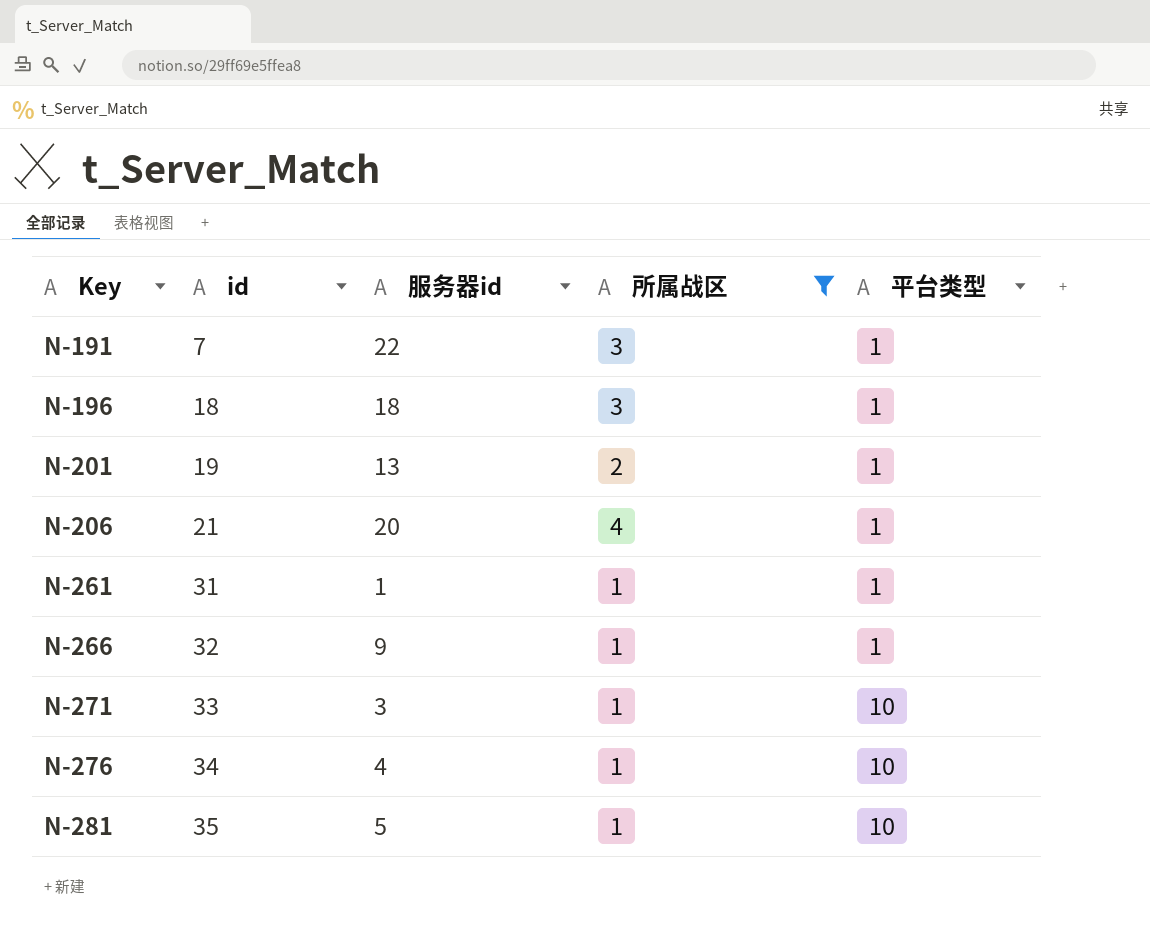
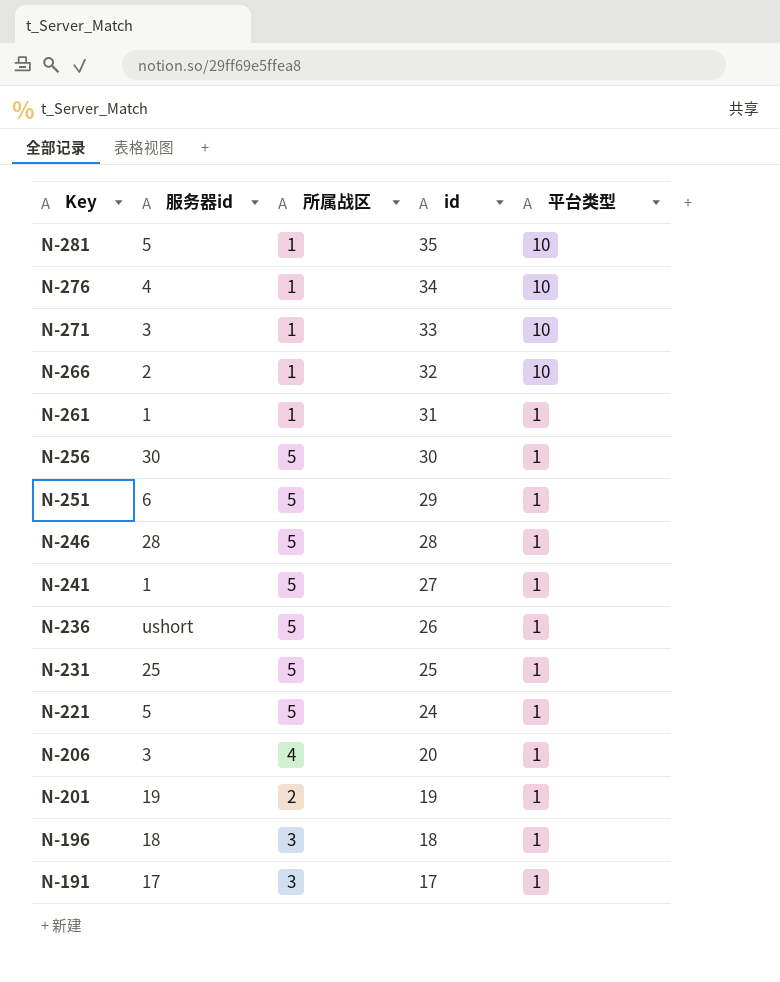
filter: 所属战区 != 5 -> none
row order: Key ascending -> Key descending
column id | position: 2 -> 4
N-266 | 服务器id: 9 -> 2
N-266 | 平台类型: 1 -> 10
N-206 | 服务器id: 20 -> 3
N-206 | id: 21 -> 20
N-201 | 服务器id: 13 -> 19
N-191 | 服务器id: 22 -> 17
N-191 | id: 7 -> 17

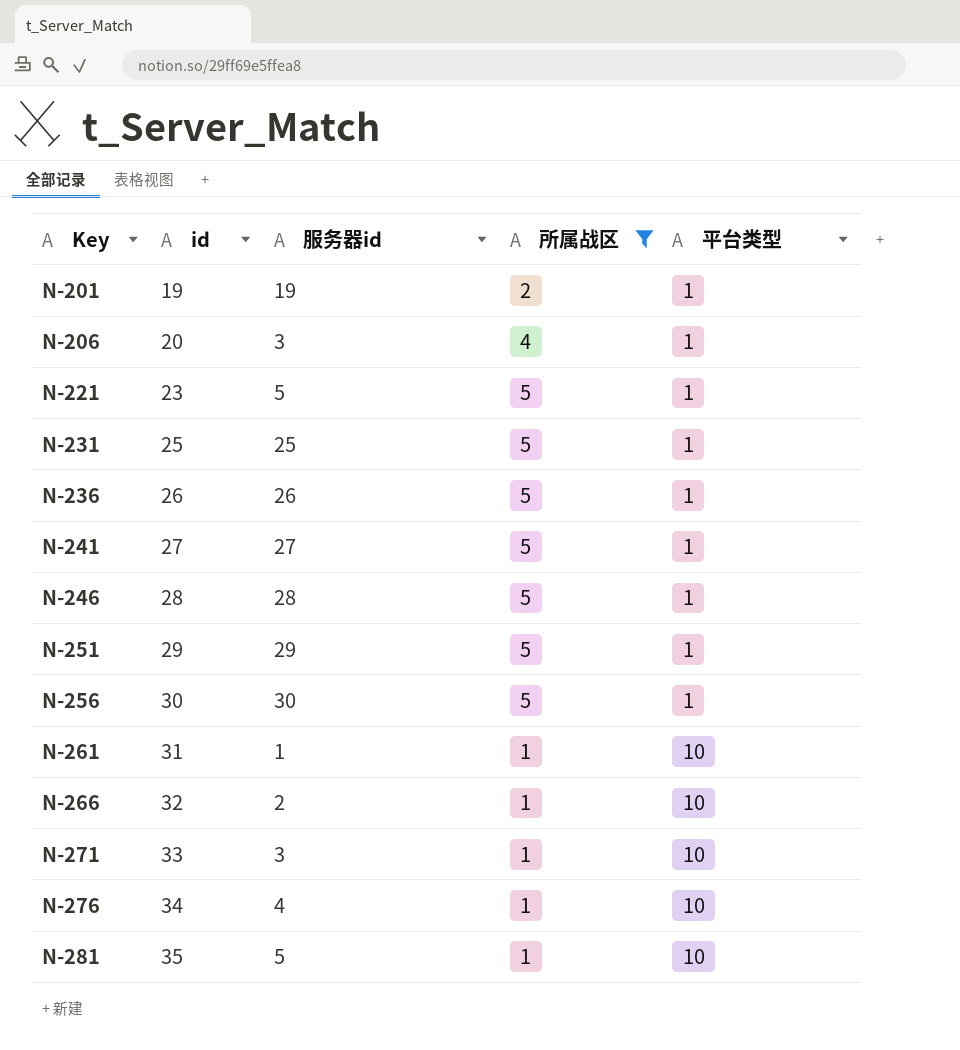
filter: none -> 所属战区 != 3
row order: Key descending -> Key ascending
column id | position: 4 -> 2
N-221 | id: 24 -> 23
N-236 | 服务器id: ushort -> 26
N-241 | 服务器id: 1 -> 27
N-251 | 服务器id: 6 -> 29
N-261 | 平台类型: 1 -> 10

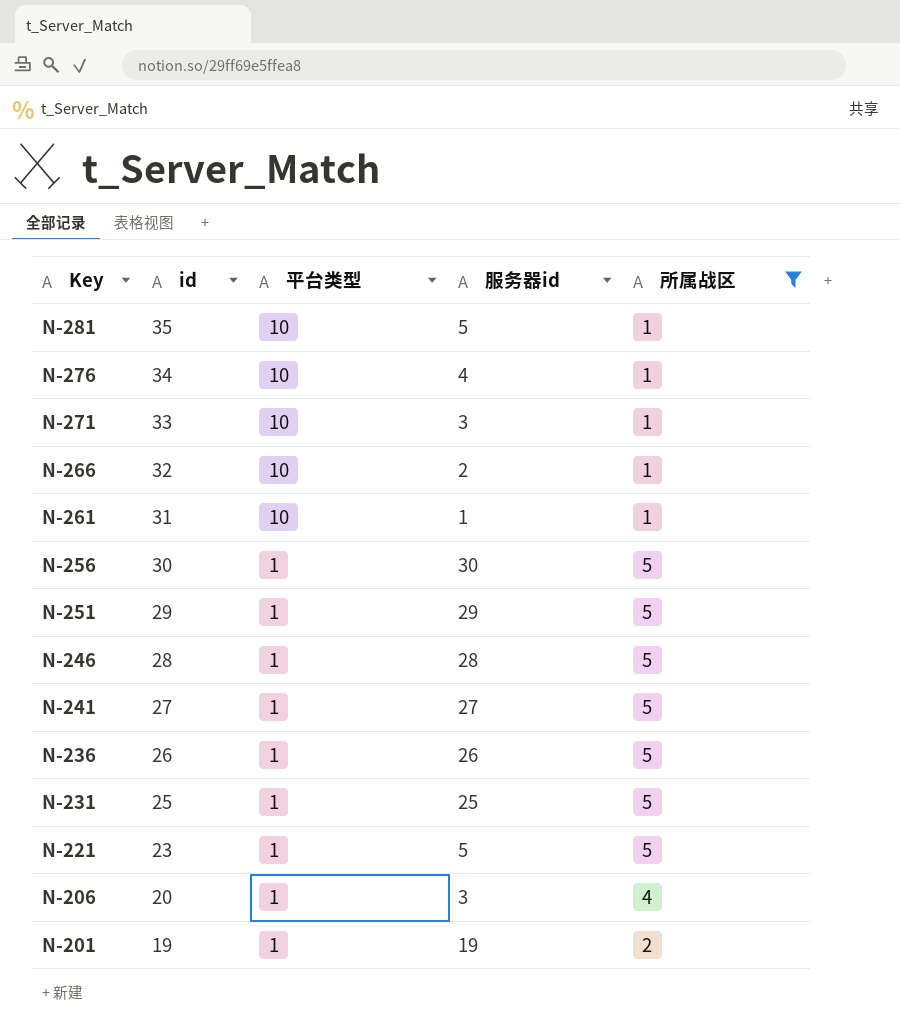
row order: Key ascending -> Key descending
column 平台类型 | position: 5 -> 3

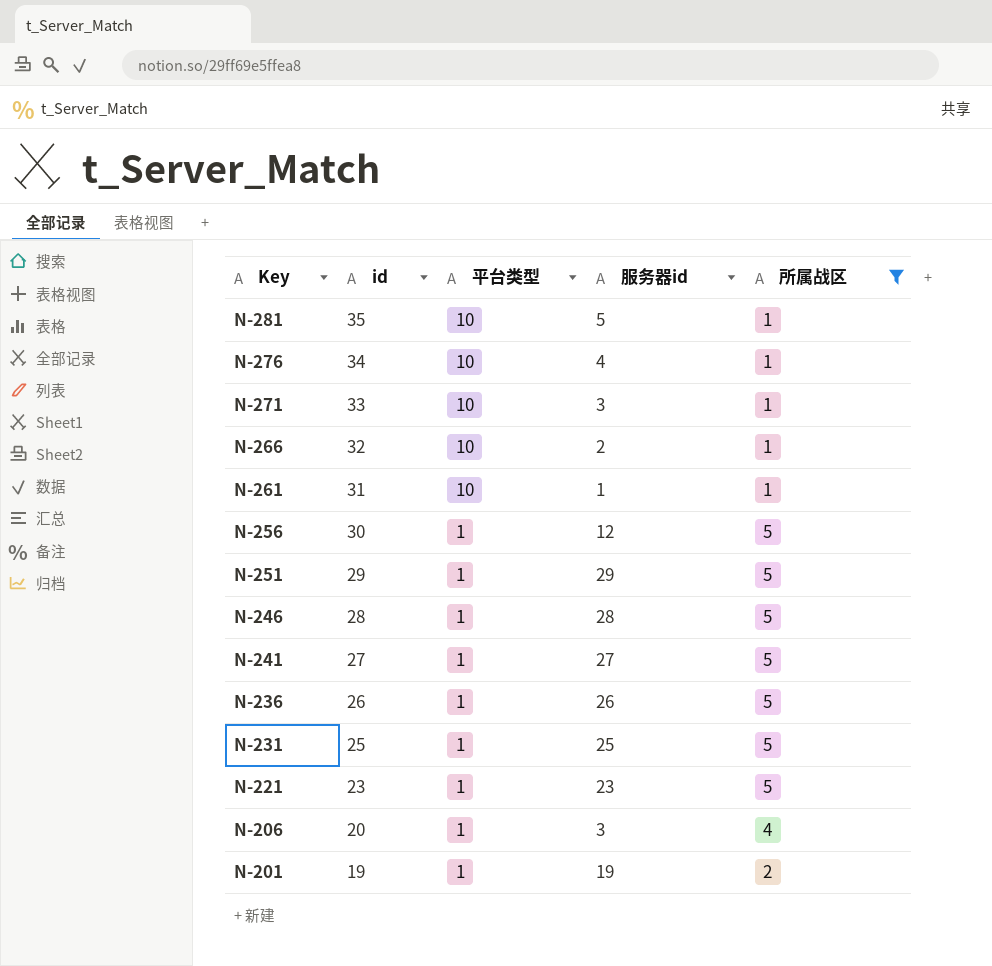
N-256 | 服务器id: 30 -> 12
N-221 | 服务器id: 5 -> 23

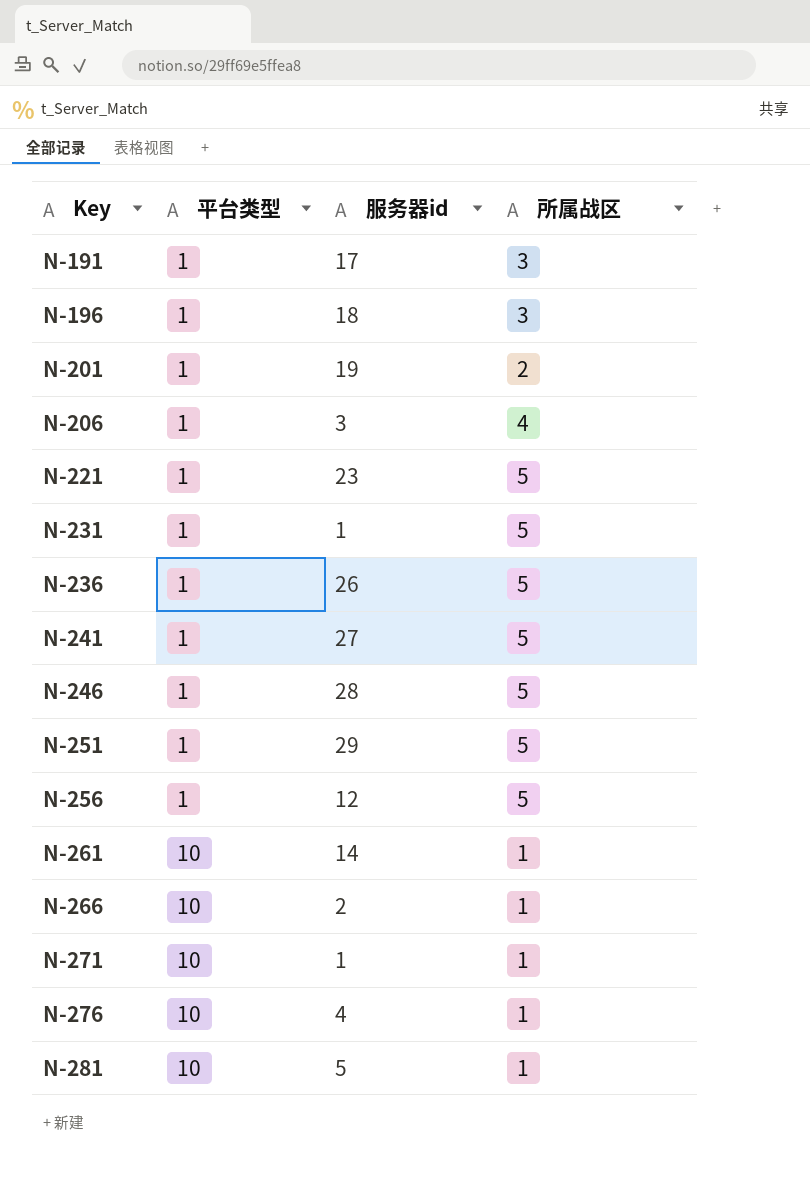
filter: 所属战区 != 3 -> none
row order: Key descending -> Key ascending
column id | position: 2 -> none
N-231 | 服务器id: 25 -> 1
N-261 | 服务器id: 1 -> 14
N-271 | 服务器id: 3 -> 1

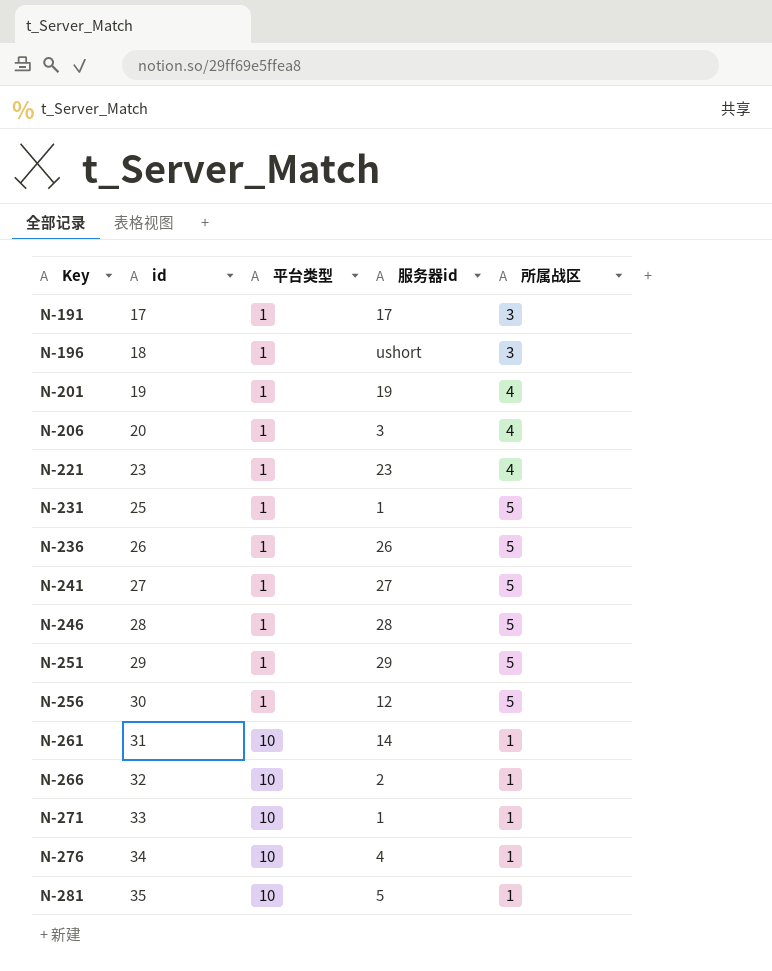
column id | position: none -> 2
N-196 | 服务器id: 18 -> ushort
N-201 | 所属战区: 2 -> 4
N-221 | 所属战区: 5 -> 4

